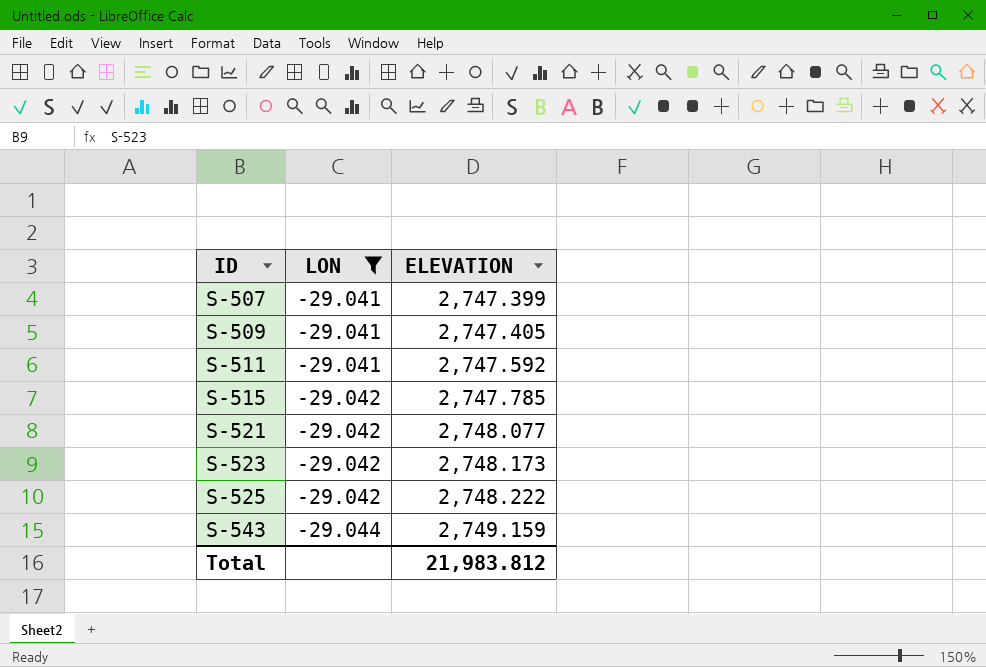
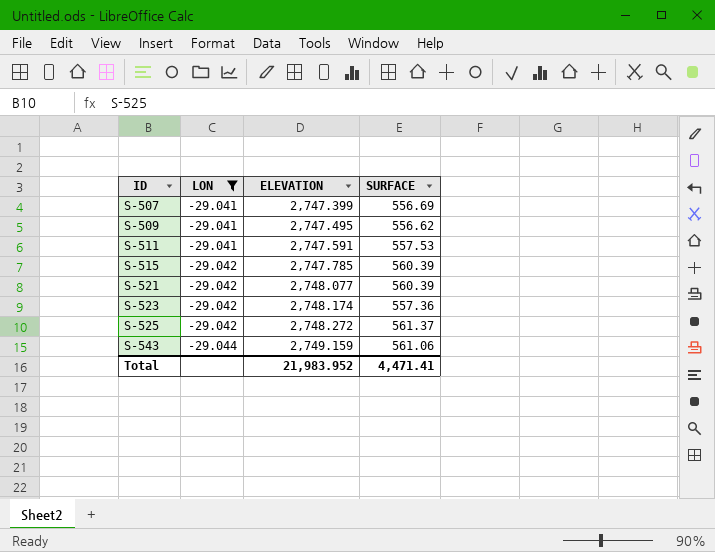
column SURFACE | position: none -> 4
S-509 | ELEVATION: 2,747.405 -> 2,747.495
S-511 | ELEVATION: 2,747.592 -> 2,747.591
S-523 | ELEVATION: 2,748.173 -> 2,748.174
S-525 | ELEVATION: 2,748.222 -> 2,748.272
Total | ELEVATION: 21,983.812 -> 21,983.952

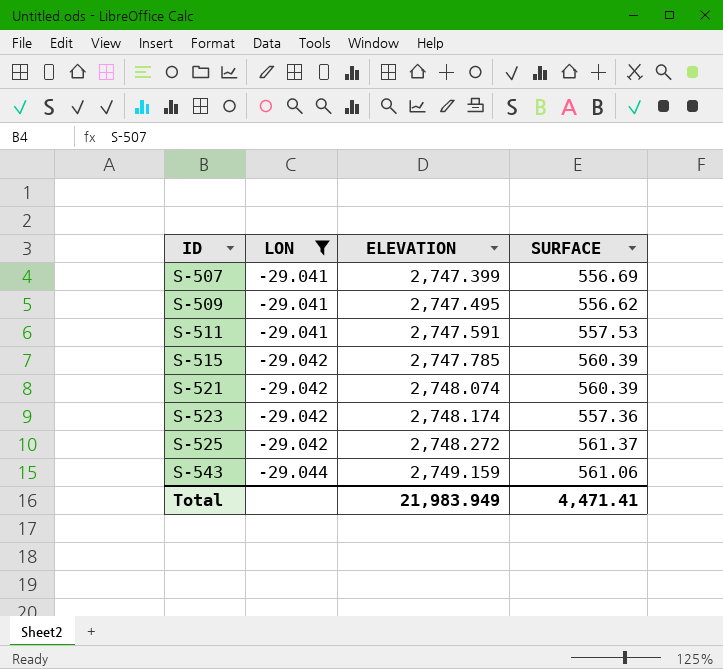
S-521 | ELEVATION: 2,748.077 -> 2,748.074
Total | ELEVATION: 21,983.952 -> 21,983.949

